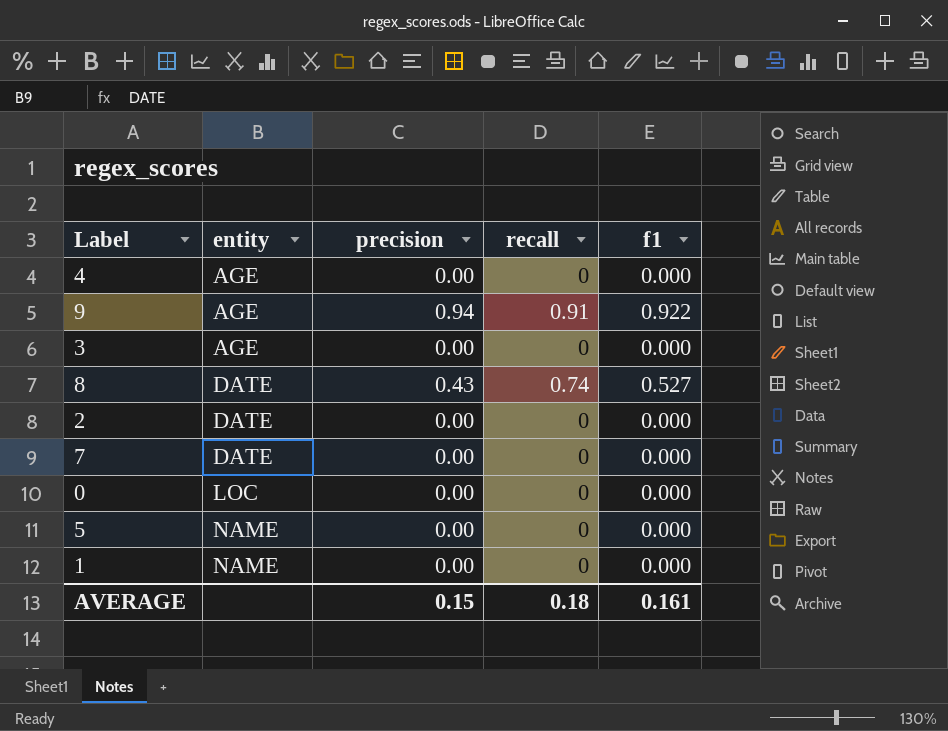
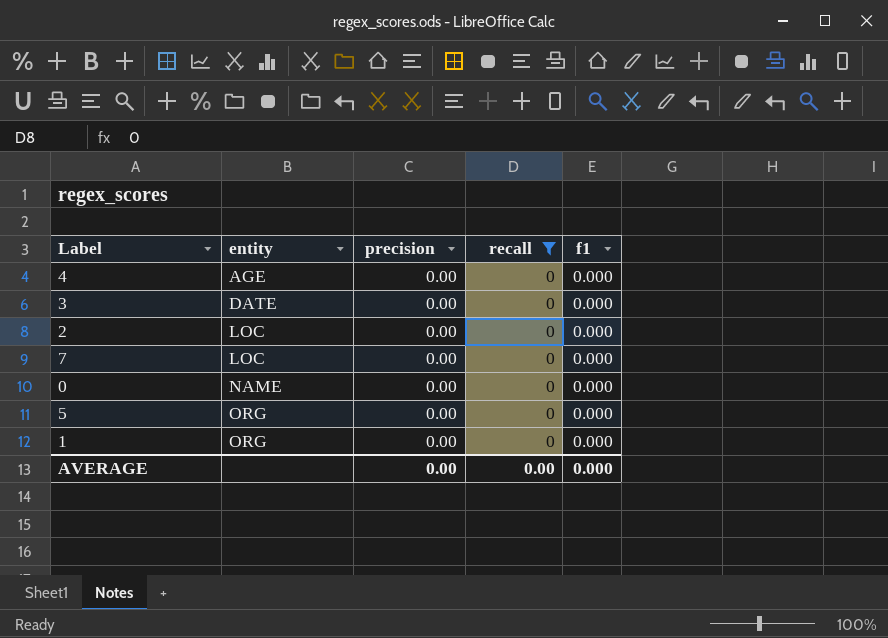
filter: none -> recall = 0
3 | entity: AGE -> DATE
2 | entity: DATE -> LOC
7 | entity: DATE -> LOC
0 | entity: LOC -> NAME
5 | entity: NAME -> ORG
1 | entity: NAME -> ORG
AVERAGE | precision: 0.15 -> 0.00
AVERAGE | recall: 0.18 -> 0.00
AVERAGE | f1: 0.161 -> 0.000

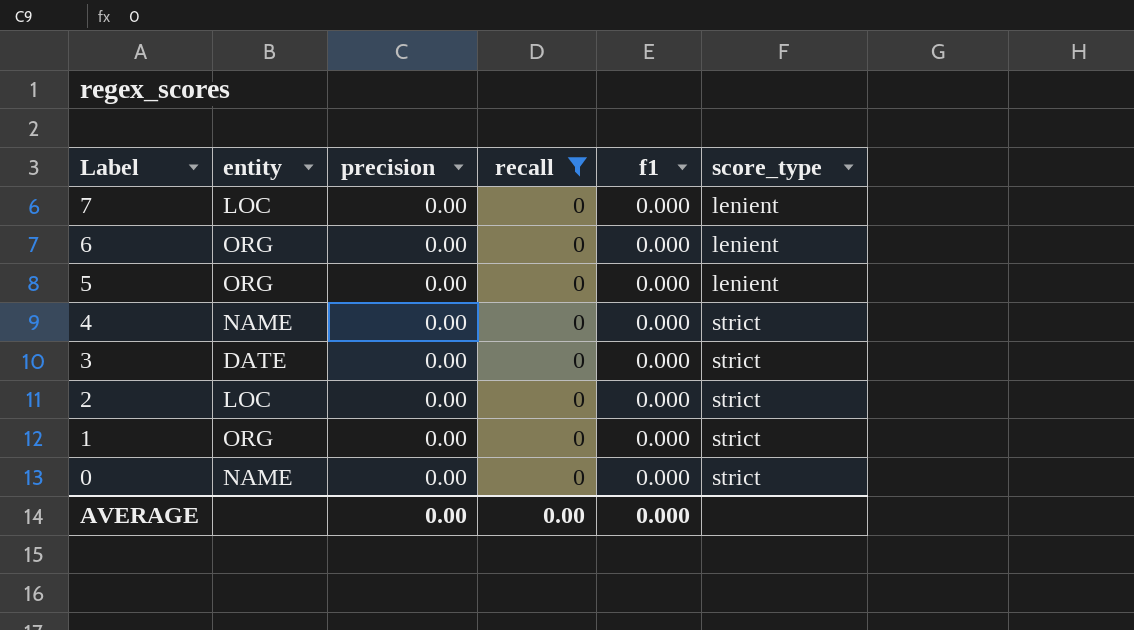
row order: entity ascending -> Label descending
column score_type | position: none -> 6
row 6: none -> ORG | 0.00 | 0 | 0.000 | lenient
4 | entity: AGE -> NAME

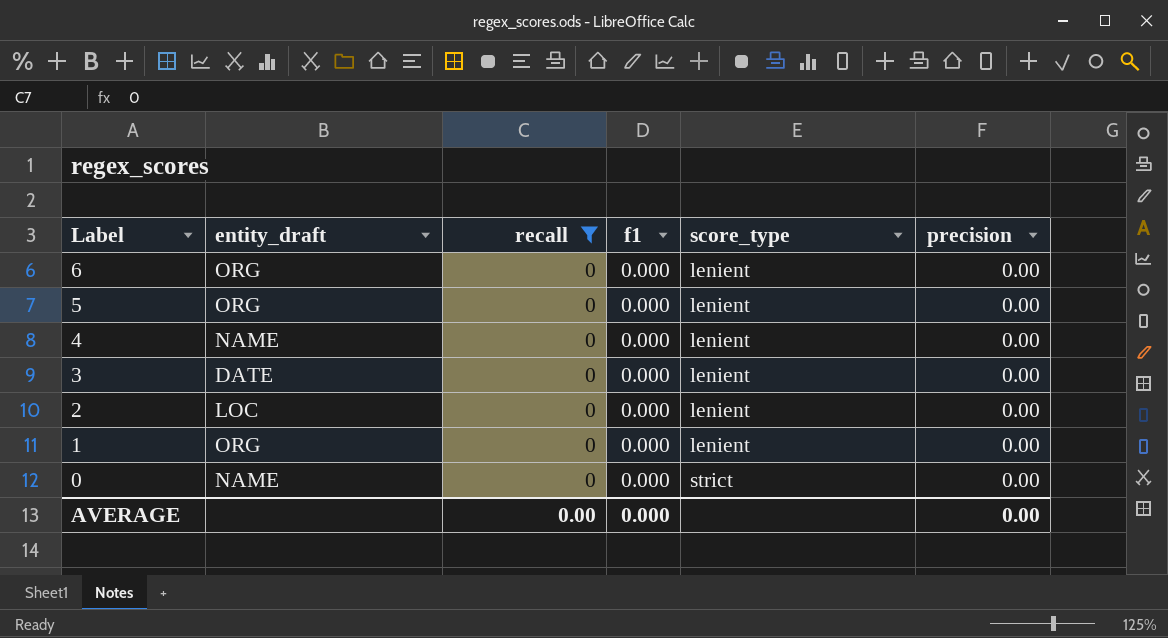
column name: entity -> entity_draft
column precision | position: 3 -> 6
row 7: LOC | 0.00 | 0 | 0.000 | lenient -> none
4 | score_type: strict -> lenient
3 | score_type: strict -> lenient
2 | score_type: strict -> lenient
1 | score_type: strict -> lenient

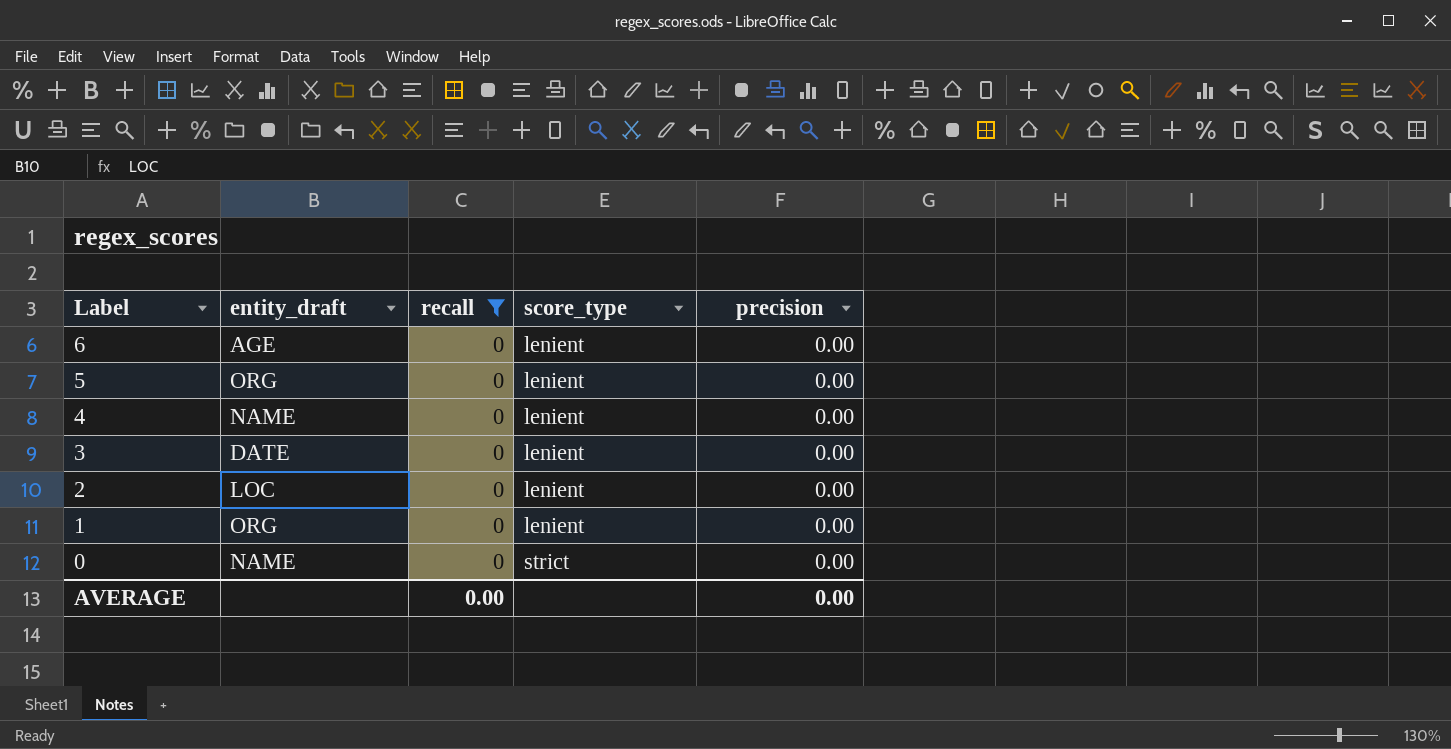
column f1 | position: 4 -> none
6 | entity_draft: ORG -> AGE

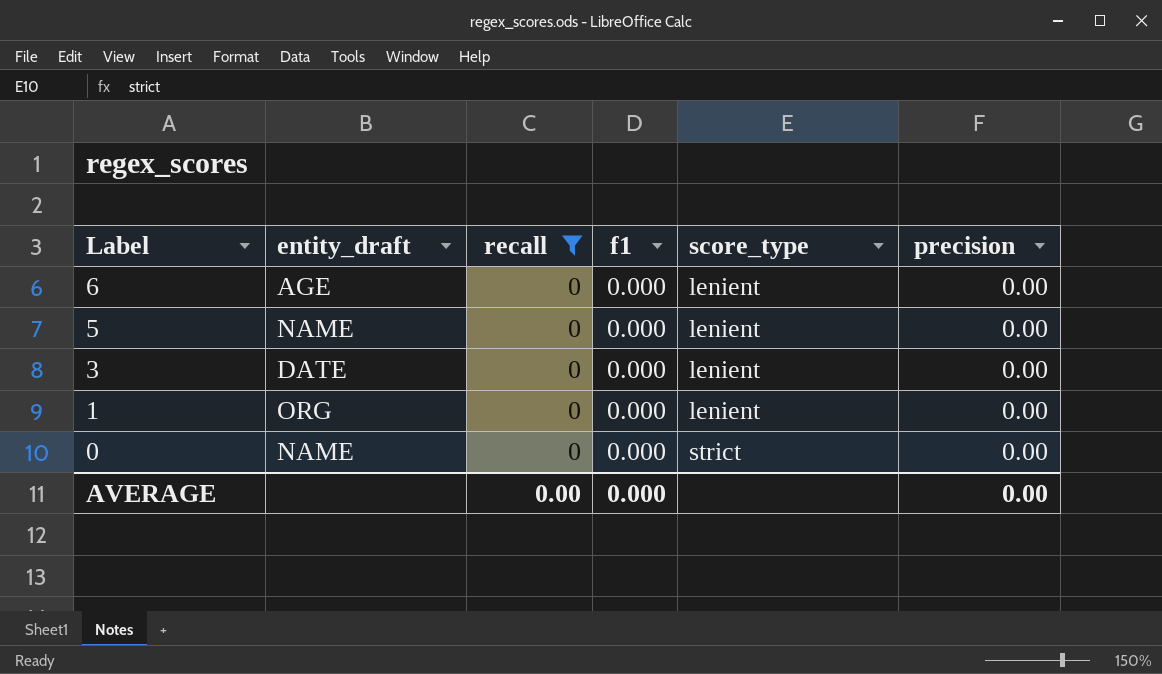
column f1 | position: none -> 4
row 4: NAME | 0 | lenient | 0.00 -> none
row 2: LOC | 0 | lenient | 0.00 -> none
5 | entity_draft: ORG -> NAME

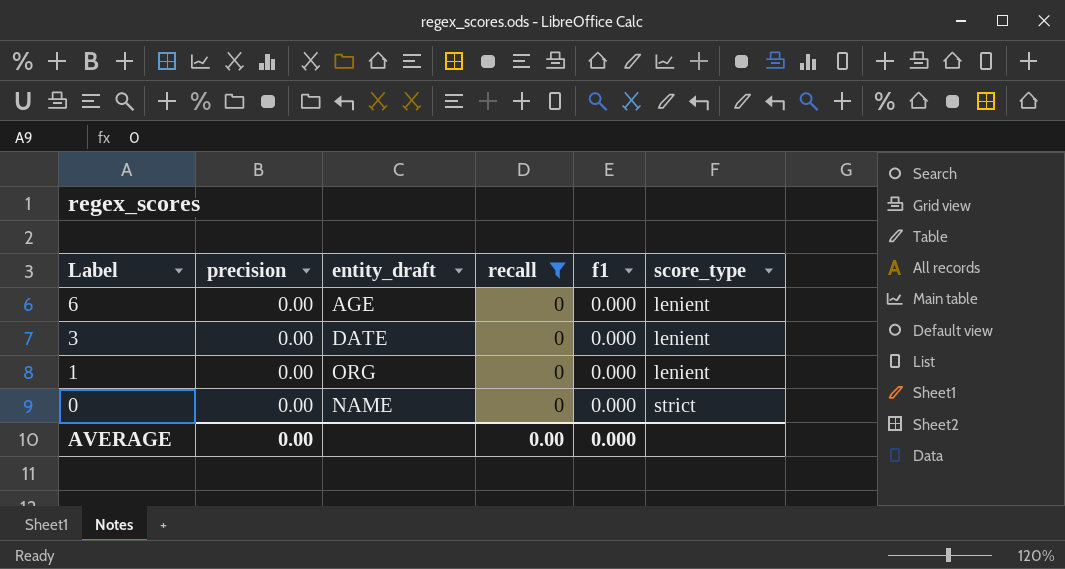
column precision | position: 6 -> 2
row 5: NAME | 0 | 0.000 | lenient | 0.00 -> none

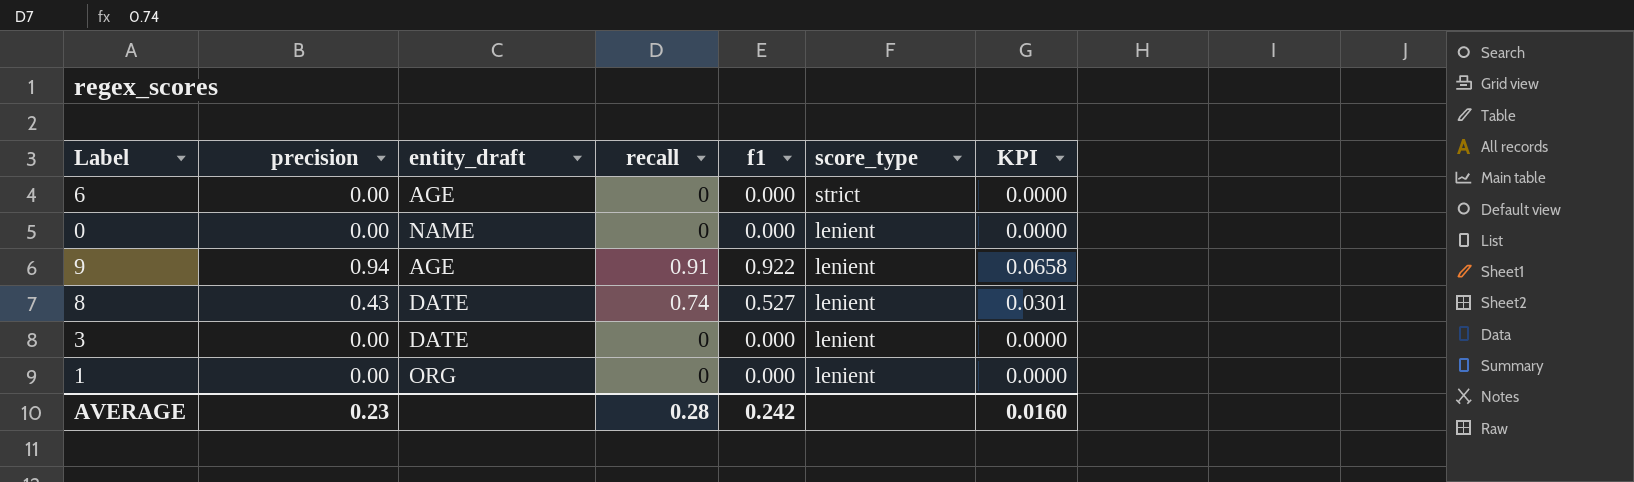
filter: recall = 0 -> none
row order: Label descending -> score_type descending
column KPI | formula: none -> [precision] * 0.07
6 | score_type: lenient -> strict
0 | score_type: strict -> lenient
AVERAGE | precision: 0.00 -> 0.23
AVERAGE | recall: 0.00 -> 0.28
AVERAGE | f1: 0.000 -> 0.242

